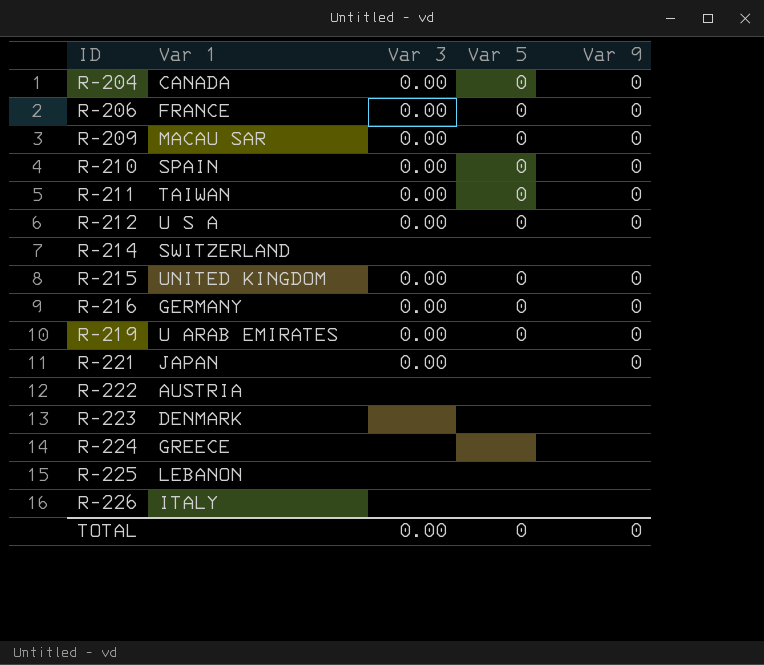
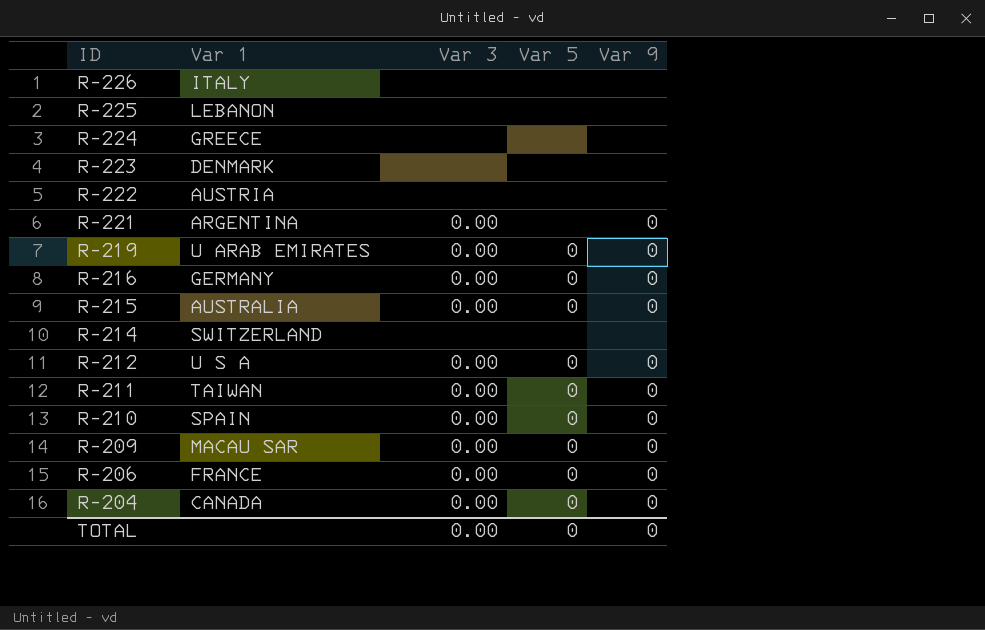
row order: ID ascending -> ID descending
R-221 | Var 1: JAPAN -> ARGENTINA
R-215 | Var 1: UNITED KINGDOM -> AUSTRALIA

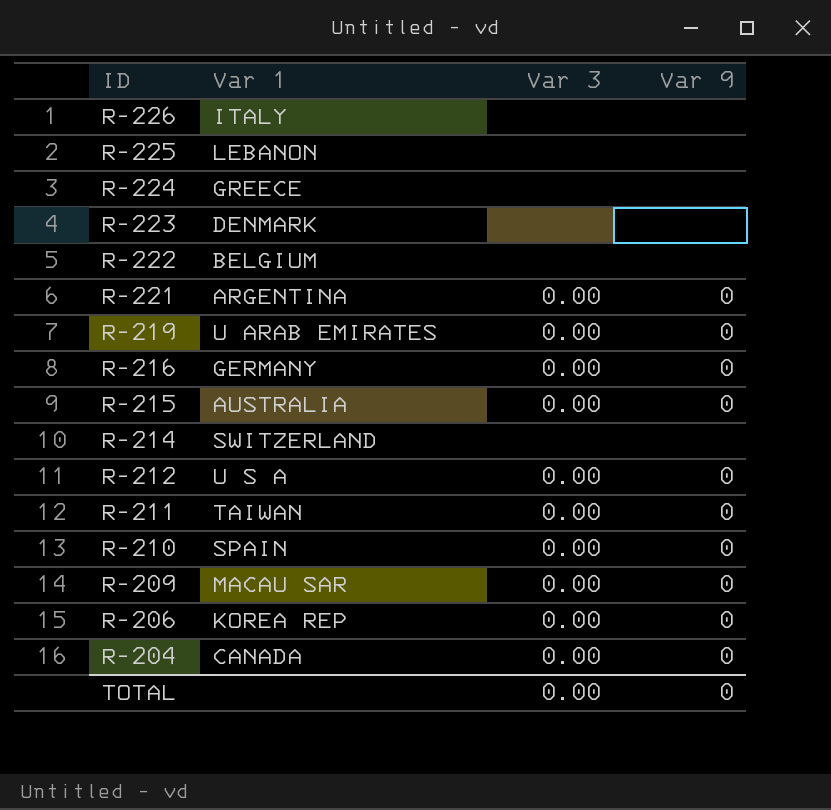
column Var 5 | position: 4 -> none
R-222 | Var 1: AUSTRIA -> BELGIUM
R-206 | Var 1: FRANCE -> KOREA REP

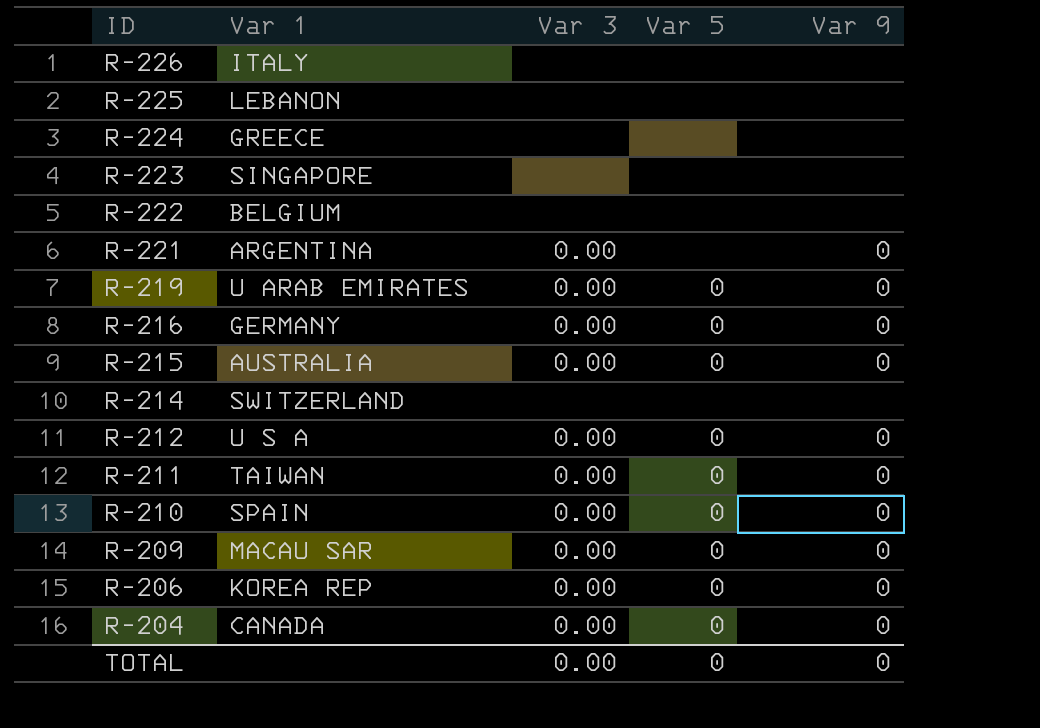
column Var 5 | position: none -> 4
R-223 | Var 1: DENMARK -> SINGAPORE

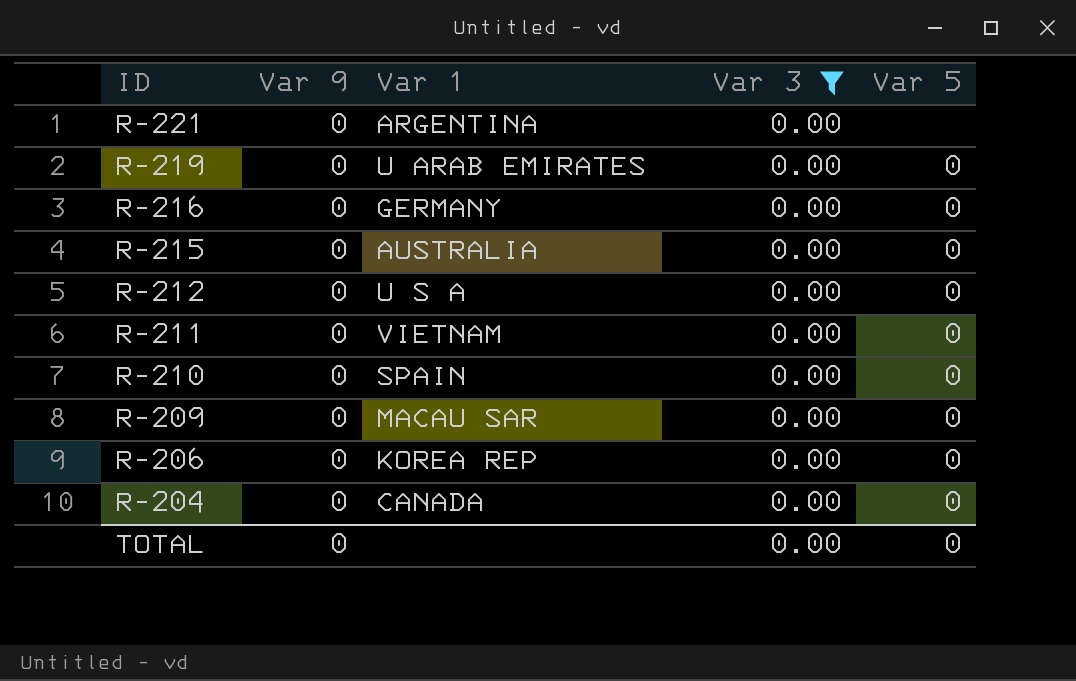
filter: none -> Var 3 = 0.00
column Var 9 | position: 5 -> 2
R-211 | Var 1: TAIWAN -> VIETNAM

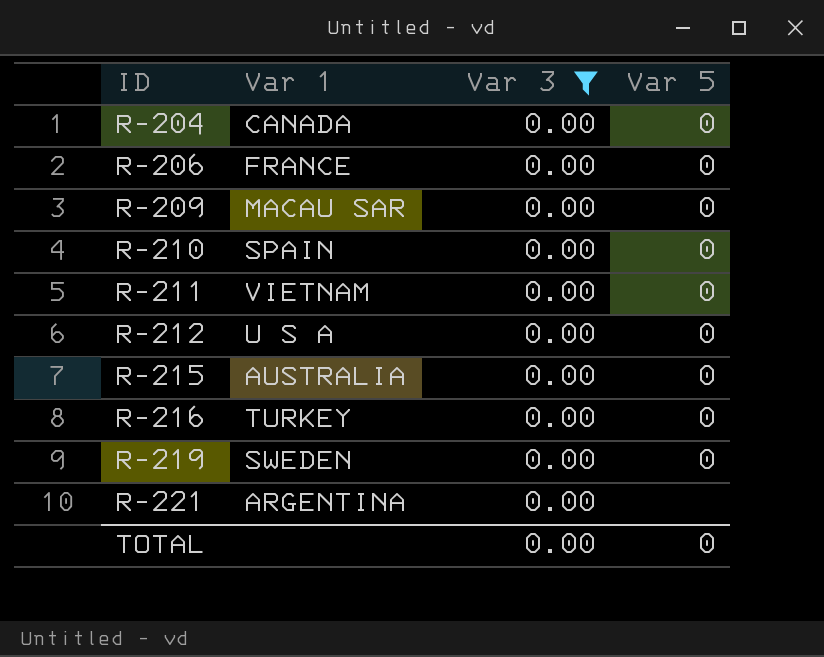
row order: ID descending -> ID ascending
column Var 9 | position: 2 -> none
R-206 | Var 1: KOREA REP -> FRANCE
R-216 | Var 1: GERMANY -> TURKEY
R-219 | Var 1: U ARAB EMIRATES -> SWEDEN

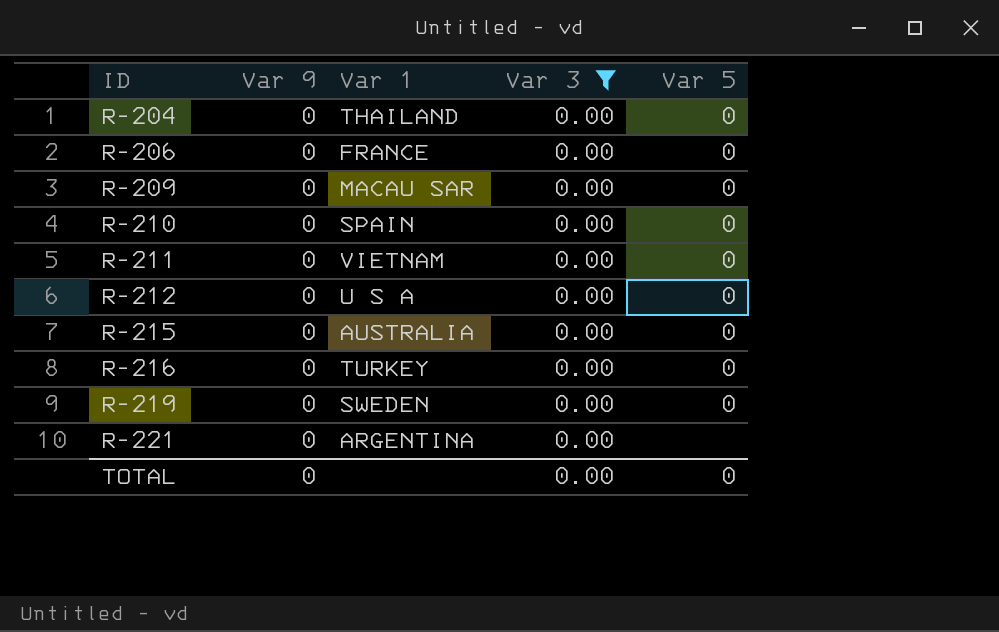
column Var 9 | position: none -> 2
R-204 | Var 1: CANADA -> THAILAND

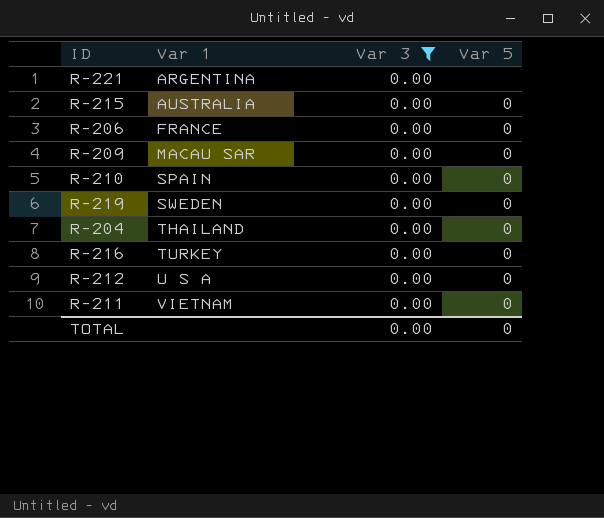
row order: ID ascending -> Var 1 ascending
column Var 9 | position: 2 -> none

